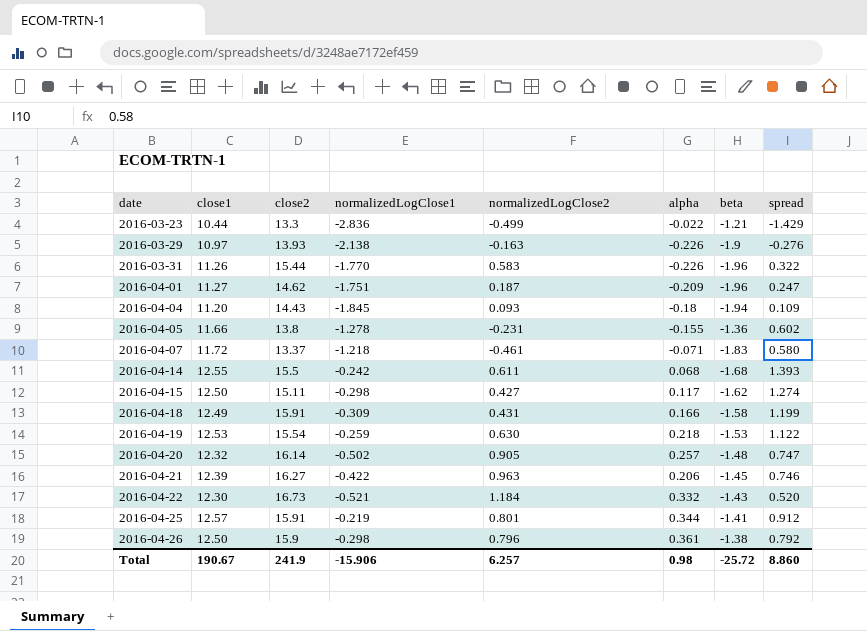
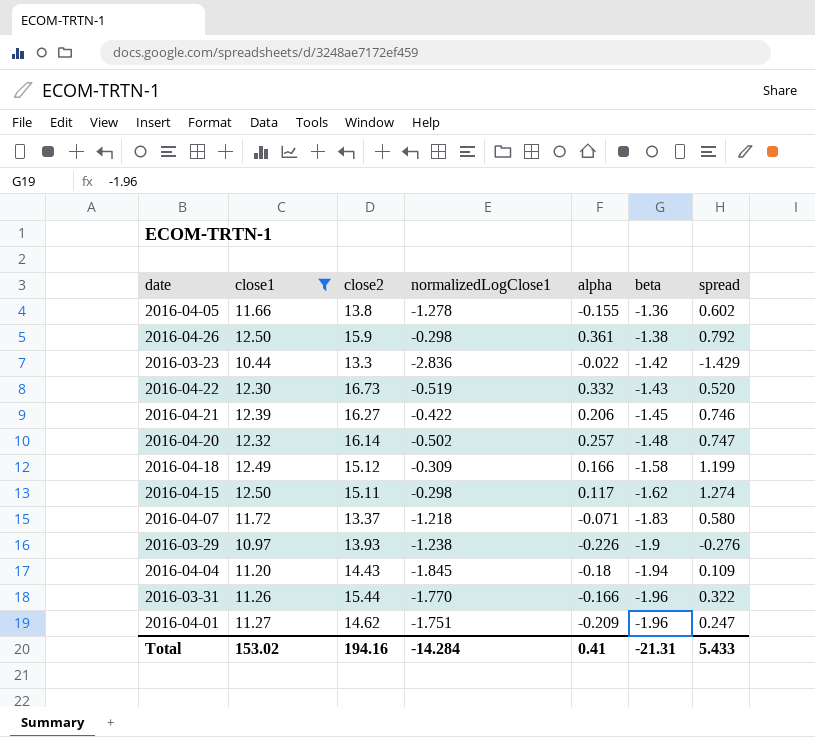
filter: none -> close1 <= 12.50
row order: date ascending -> beta descending
column normalizedLogClose2 | position: 5 -> none
2016-03-23 | beta: -1.21 -> -1.42
2016-04-22 | normalizedLogClose1: -0.521 -> -0.519
2016-04-18 | close2: 15.91 -> 15.12
2016-03-29 | normalizedLogClose1: -2.138 -> -1.238
2016-03-31 | alpha: -0.226 -> -0.166
Total | close1: 190.67 -> 153.02
Total | close2: 241.9 -> 194.16
Total | normalizedLogClose1: -15.906 -> -14.284
Total | alpha: 0.98 -> 0.41
Total | beta: -25.72 -> -21.31
Total | spread: 8.860 -> 5.433

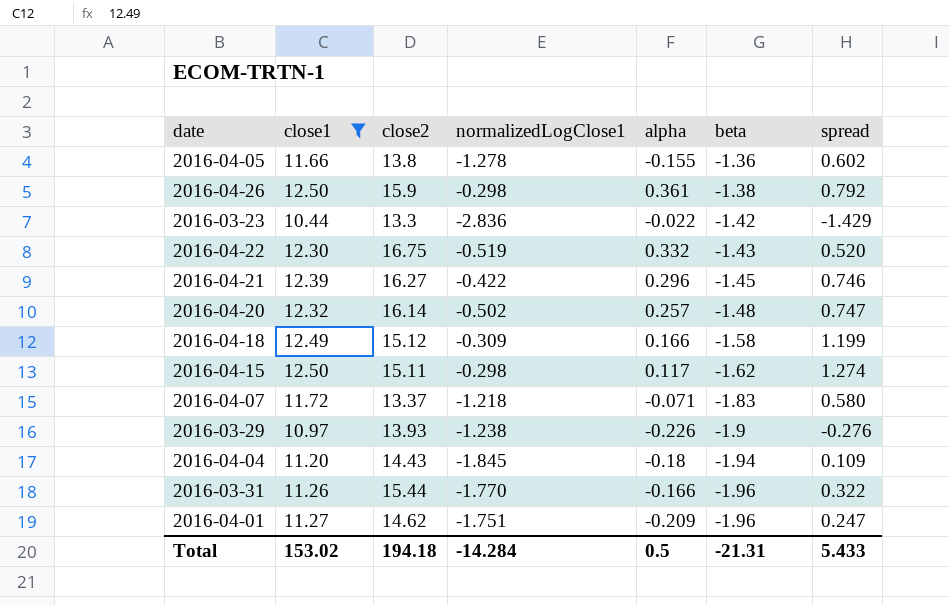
2016-04-22 | close2: 16.73 -> 16.75
2016-04-21 | alpha: 0.206 -> 0.296
Total | close2: 194.16 -> 194.18
Total | alpha: 0.41 -> 0.5

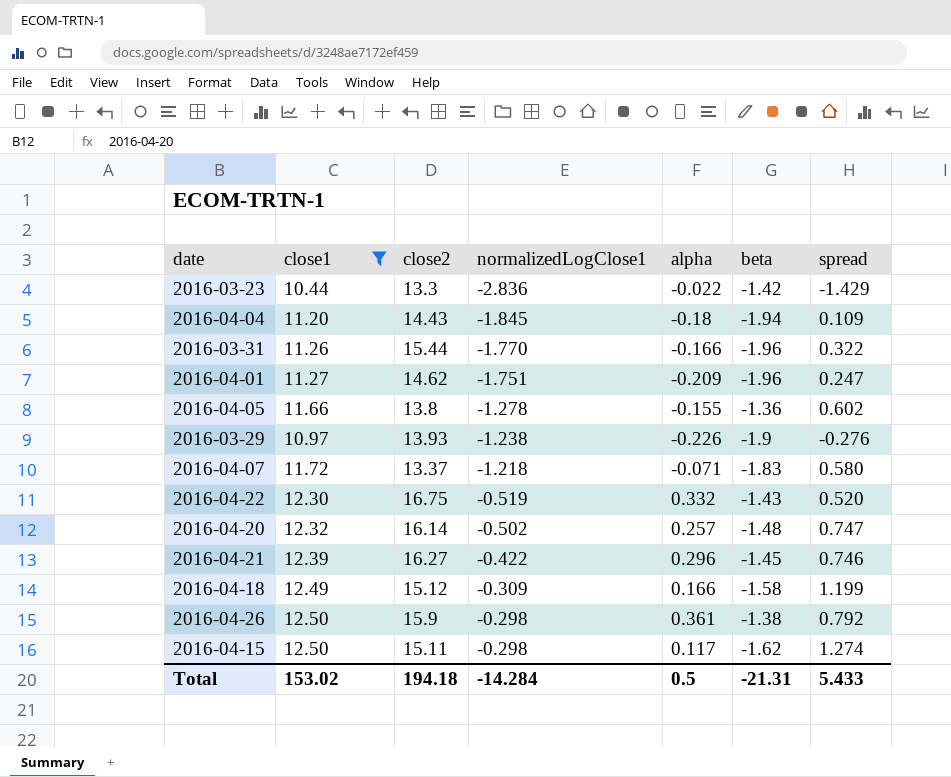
row order: beta descending -> normalizedLogClose1 ascending

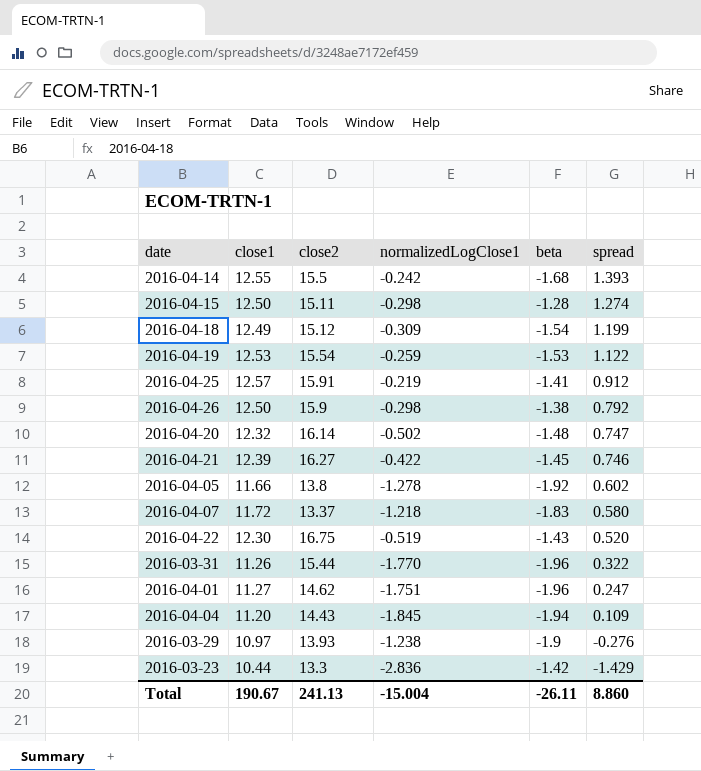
filter: close1 <= 12.50 -> none
row order: normalizedLogClose1 ascending -> spread descending
column alpha | position: 5 -> none
2016-04-15 | beta: -1.62 -> -1.28
2016-04-18 | beta: -1.58 -> -1.54
2016-04-05 | beta: -1.36 -> -1.92
Total | close1: 153.02 -> 190.67
Total | close2: 194.18 -> 241.13
Total | normalizedLogClose1: -14.284 -> -15.004
Total | beta: -21.31 -> -26.11
Total | spread: 5.433 -> 8.860

